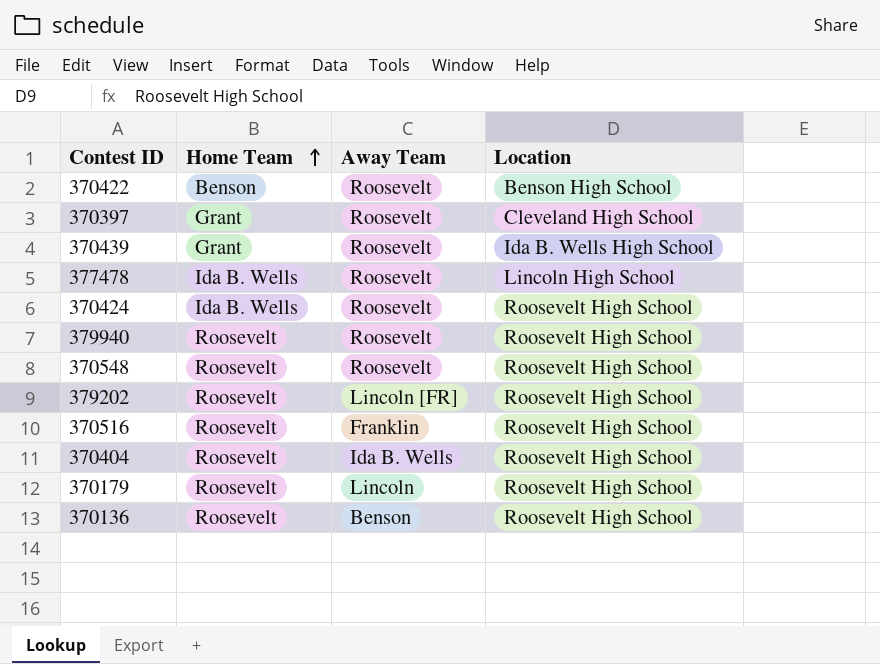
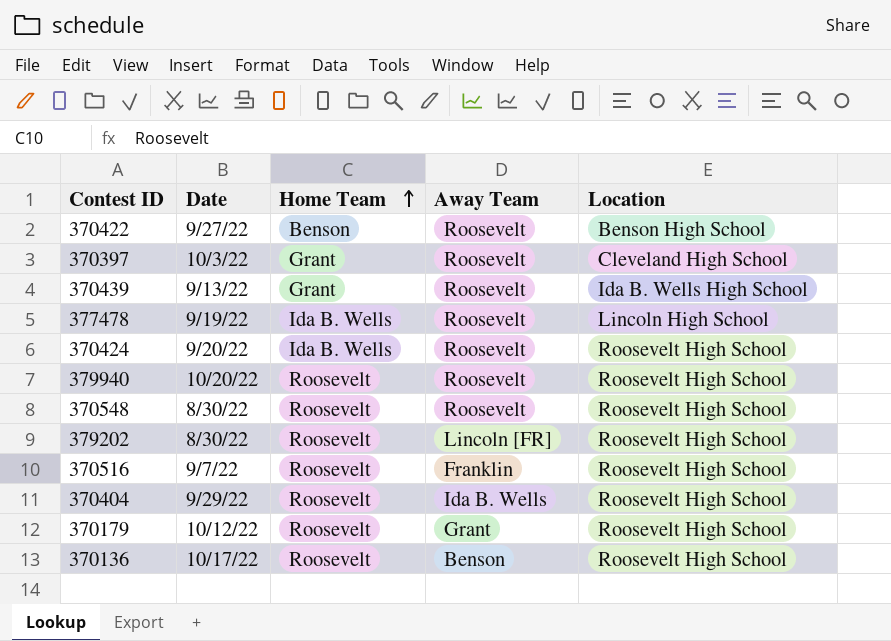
column Date | position: none -> 2
370179 | Away Team: Lincoln -> Grant

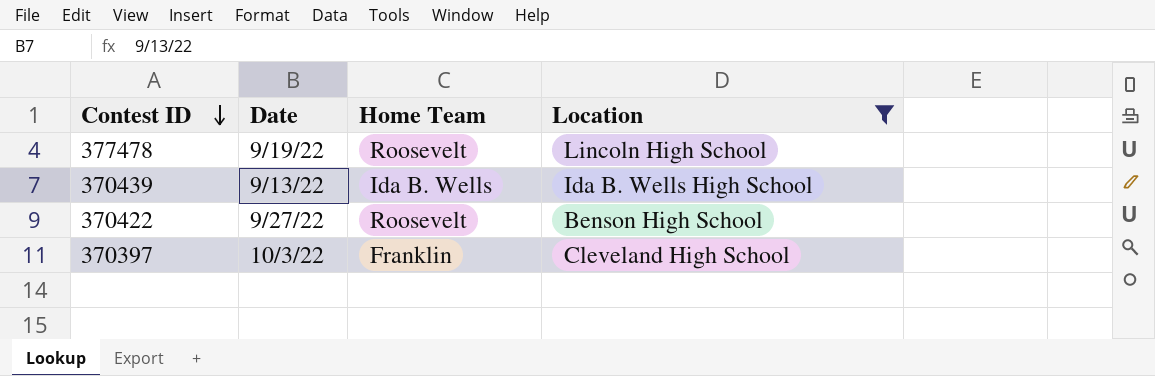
filter: none -> Location != Roosevelt High School
row order: Home Team ascending -> Contest ID descending
column Away Team | position: 4 -> none
377478 | Home Team: Ida B. Wells -> Roosevelt
370439 | Home Team: Grant -> Ida B. Wells
370422 | Home Team: Benson -> Roosevelt
370397 | Home Team: Grant -> Franklin

